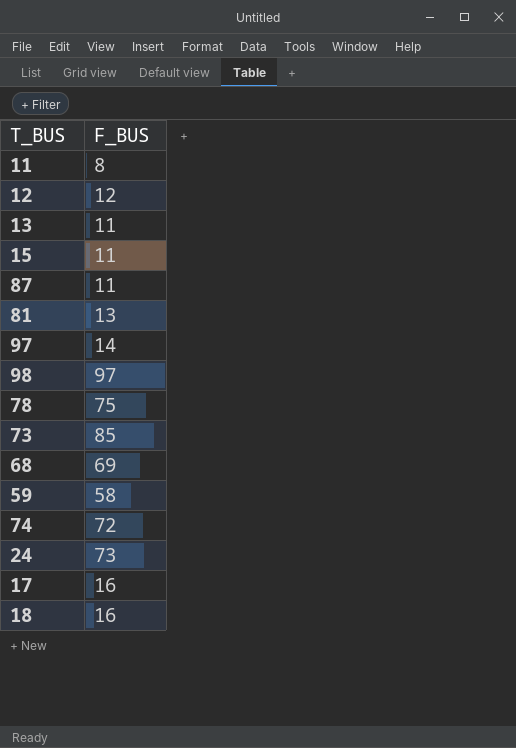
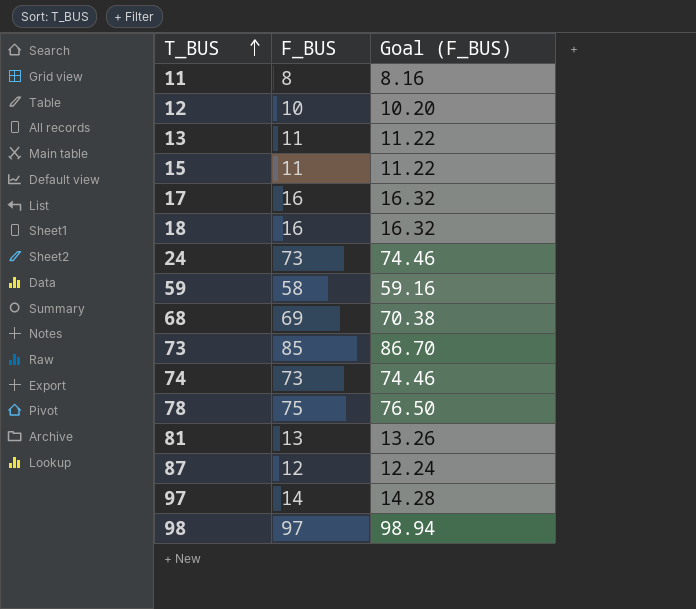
row order: none -> T_BUS ascending
column Goal (F_BUS) | formula: none -> [F_BUS] * 1.02
12 | F_BUS: 12 -> 10
74 | F_BUS: 72 -> 73
87 | F_BUS: 11 -> 12

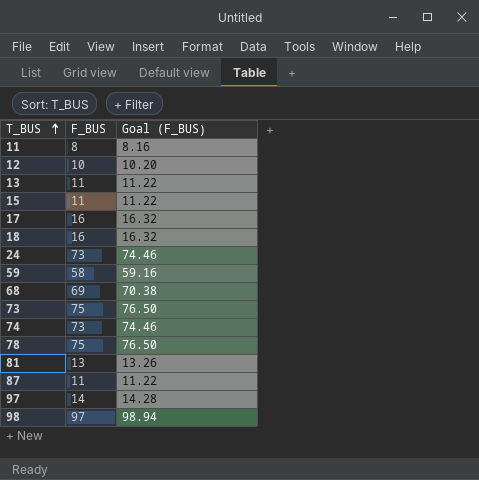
73 | F_BUS: 85 -> 75
73 | Goal (F_BUS): 86.70 -> 76.50
87 | F_BUS: 12 -> 11
87 | Goal (F_BUS): 12.24 -> 11.22

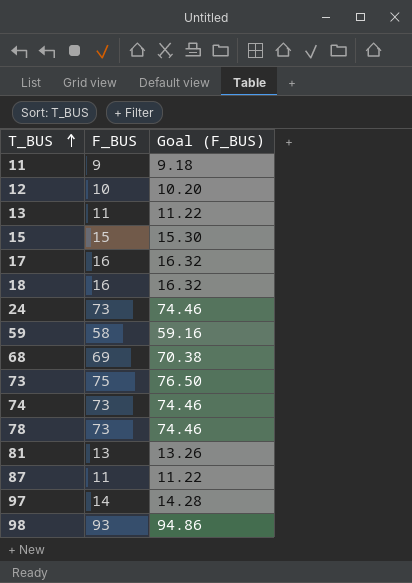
11 | F_BUS: 8 -> 9
11 | Goal (F_BUS): 8.16 -> 9.18
15 | F_BUS: 11 -> 15
15 | Goal (F_BUS): 11.22 -> 15.30
78 | F_BUS: 75 -> 73
78 | Goal (F_BUS): 76.50 -> 74.46
98 | F_BUS: 97 -> 93
98 | Goal (F_BUS): 98.94 -> 94.86

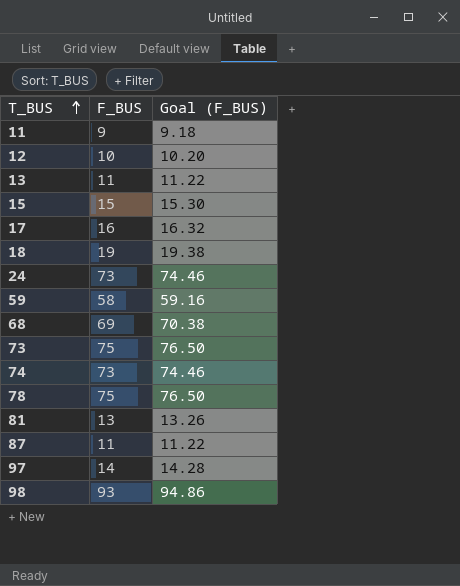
18 | F_BUS: 16 -> 19
18 | Goal (F_BUS): 16.32 -> 19.38
78 | F_BUS: 73 -> 75
78 | Goal (F_BUS): 74.46 -> 76.50

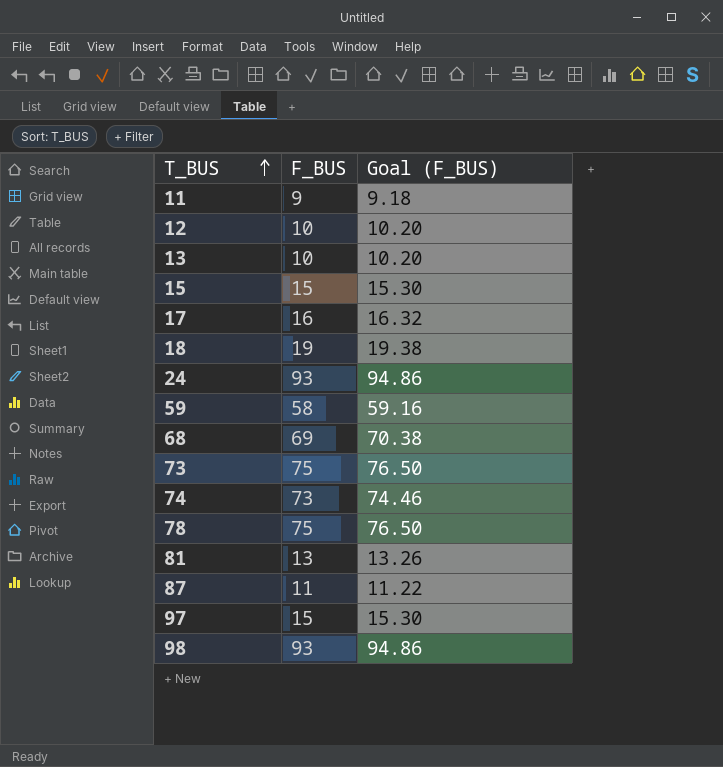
13 | F_BUS: 11 -> 10
13 | Goal (F_BUS): 11.22 -> 10.20
24 | F_BUS: 73 -> 93
24 | Goal (F_BUS): 74.46 -> 94.86
97 | F_BUS: 14 -> 15
97 | Goal (F_BUS): 14.28 -> 15.30

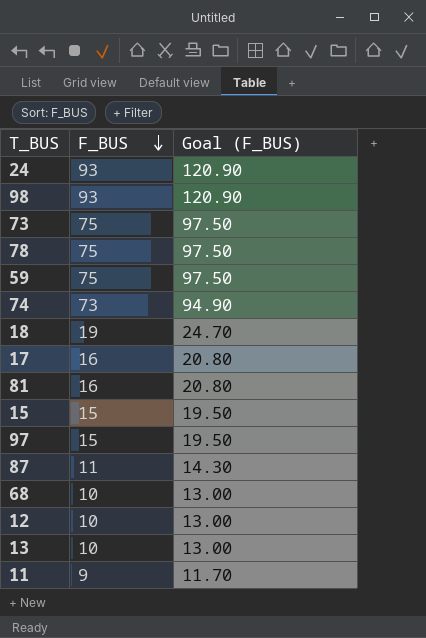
row order: T_BUS ascending -> F_BUS descending
column Goal (F_BUS) | formula: [F_BUS] * 1.02 -> [F_BUS] * 1.3
59 | F_BUS: 58 -> 75
81 | F_BUS: 13 -> 16
68 | F_BUS: 69 -> 10

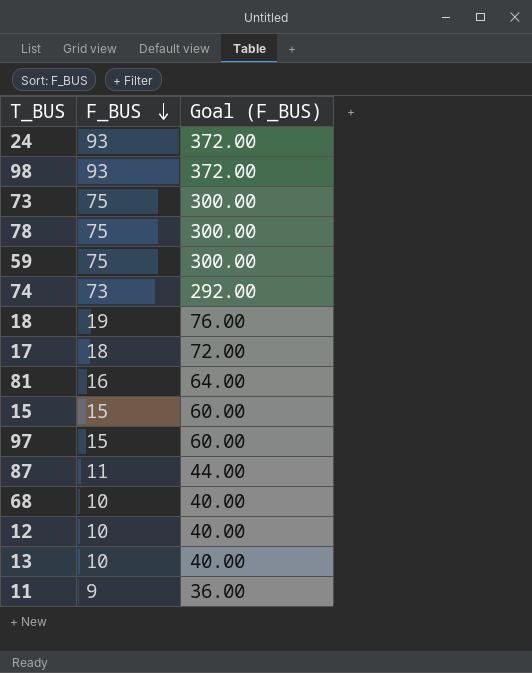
column Goal (F_BUS) | formula: [F_BUS] * 1.3 -> [F_BUS] * 4
17 | F_BUS: 16 -> 18

